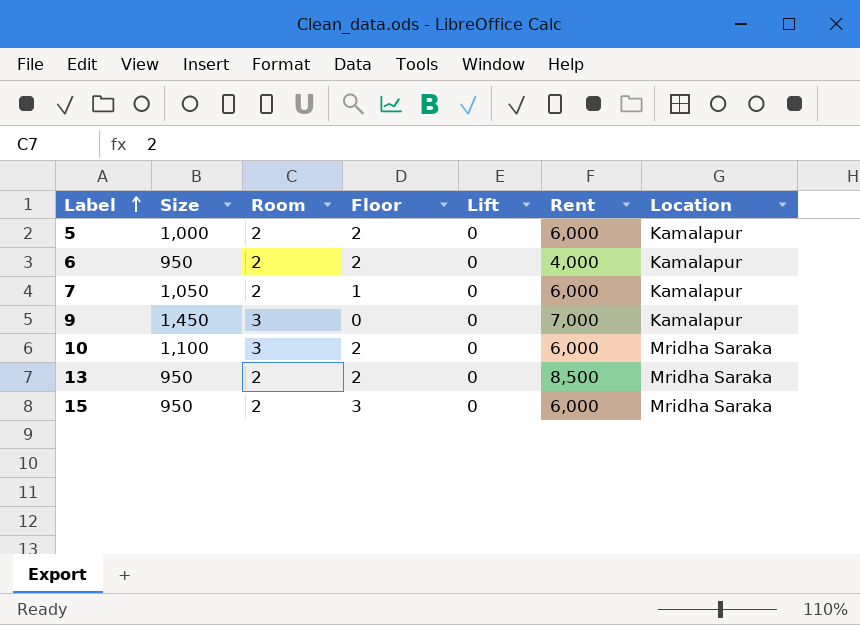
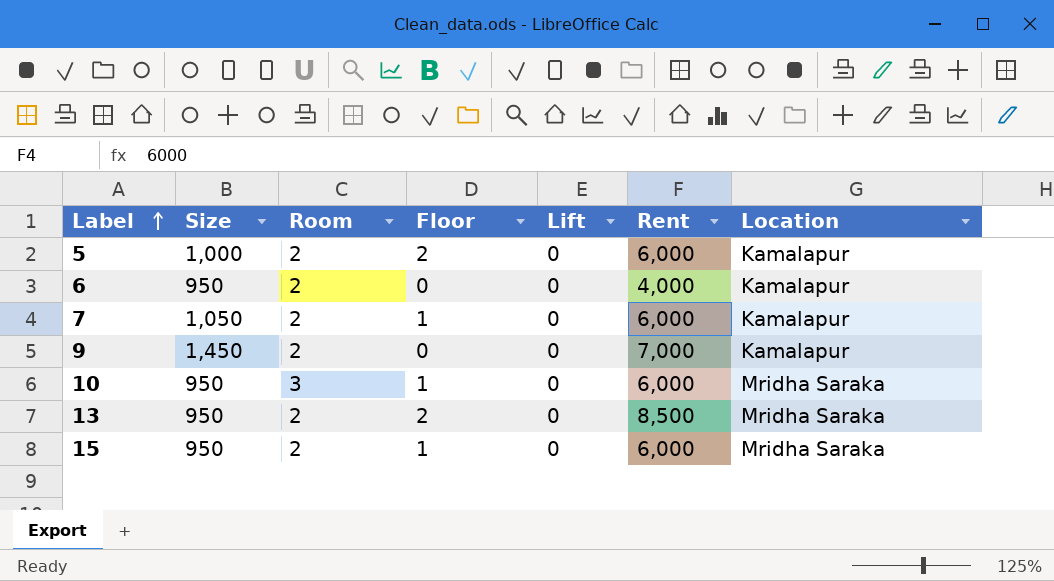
6 | Floor: 2 -> 0
9 | Room: 3 -> 2
10 | Size: 1,100 -> 950
10 | Floor: 2 -> 1
15 | Floor: 3 -> 1

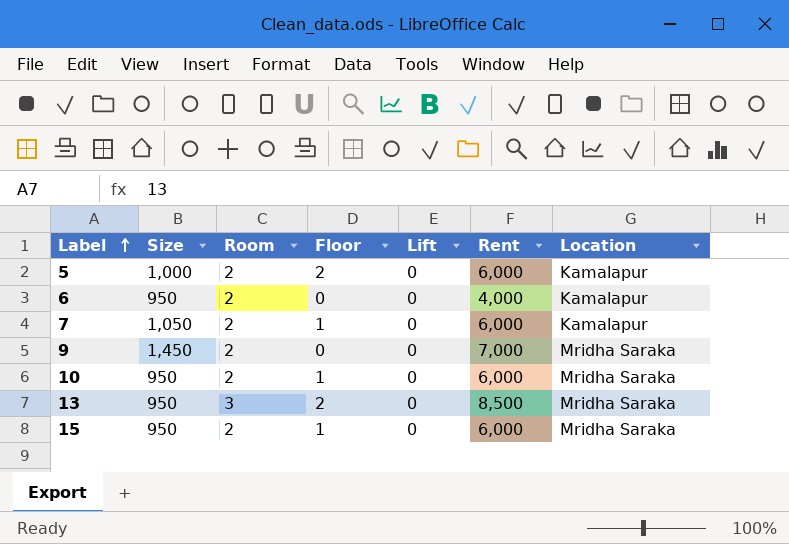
9 | Location: Kamalapur -> Mridha Saraka
10 | Room: 3 -> 2
13 | Room: 2 -> 3

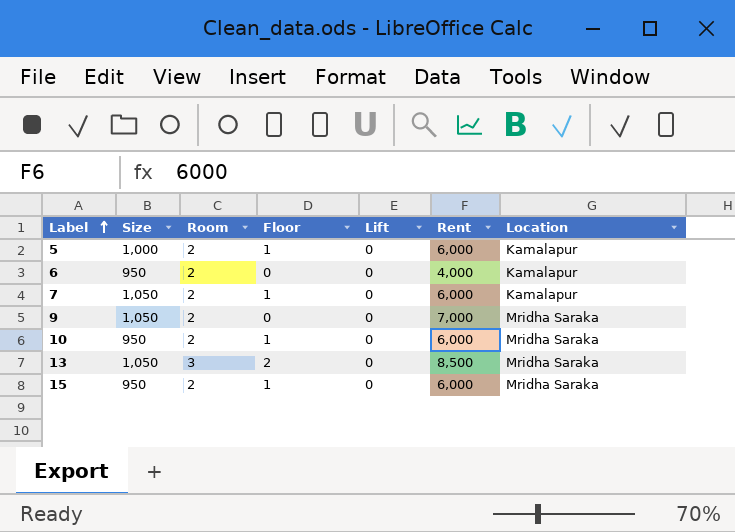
5 | Floor: 2 -> 1
9 | Size: 1,450 -> 1,050
13 | Size: 950 -> 1,050

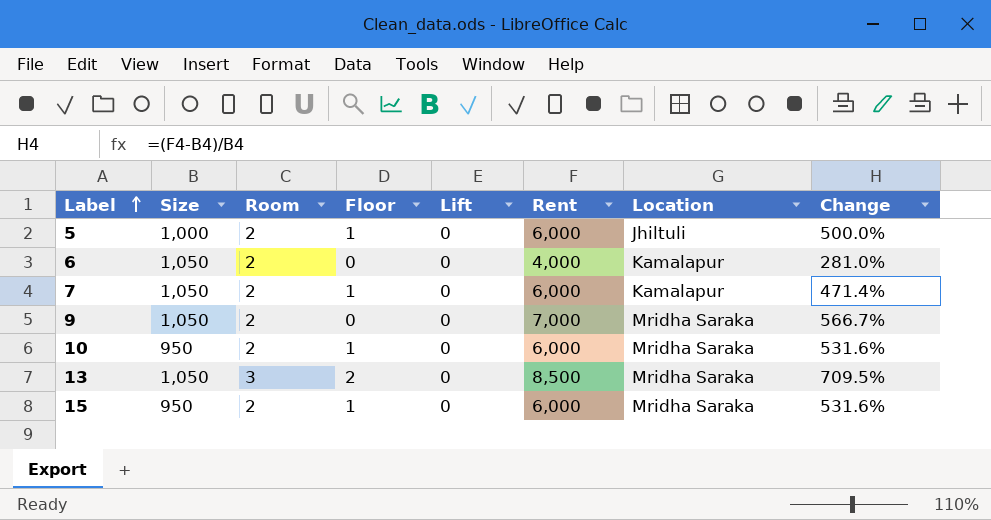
column Change | formula: none -> ([Rent] - [Size]) / [Size]
5 | Location: Kamalapur -> Jhiltuli
6 | Size: 950 -> 1,050

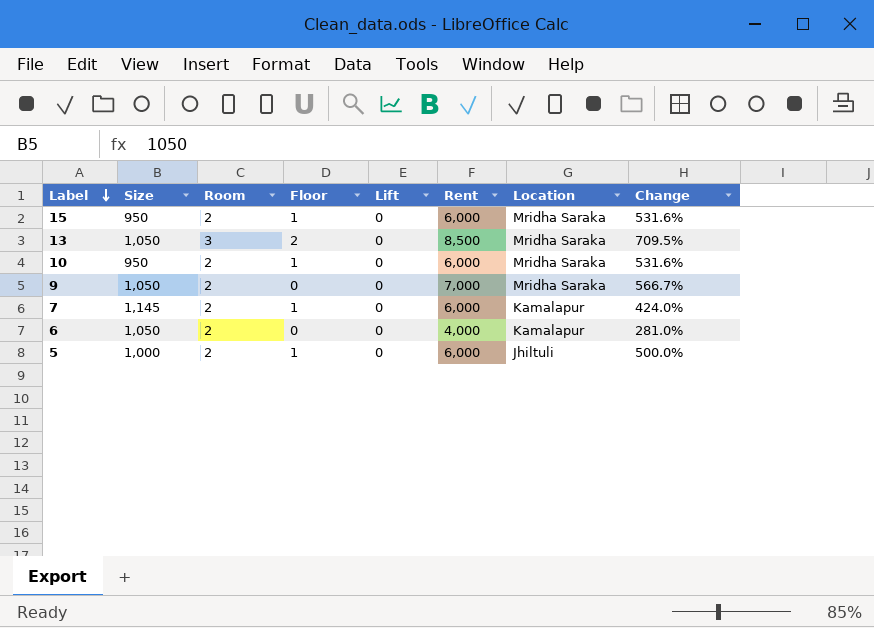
row order: Label ascending -> Label descending
7 | Size: 1,050 -> 1,145
7 | Change: 471.4% -> 424.0%

